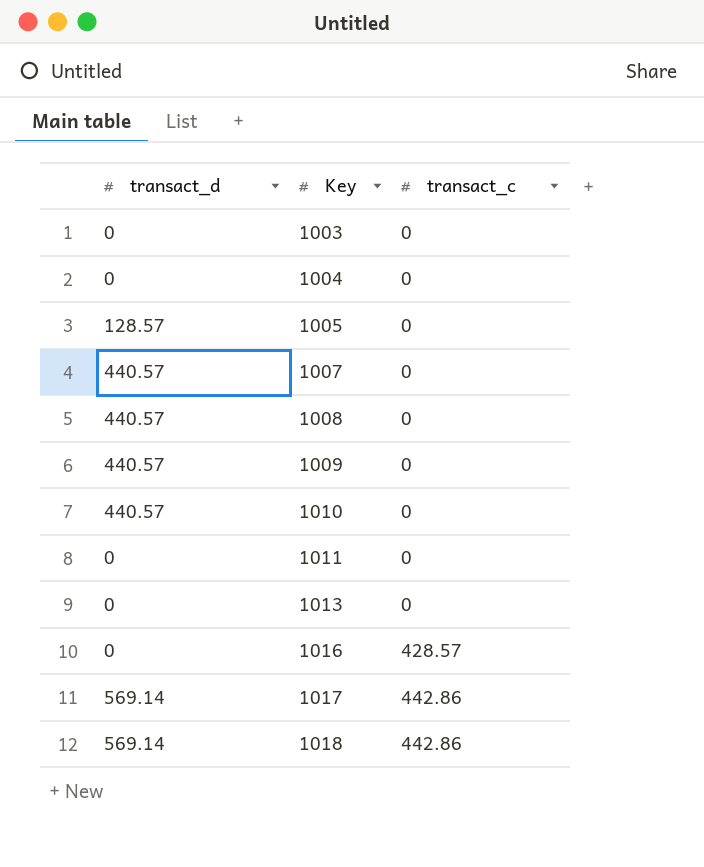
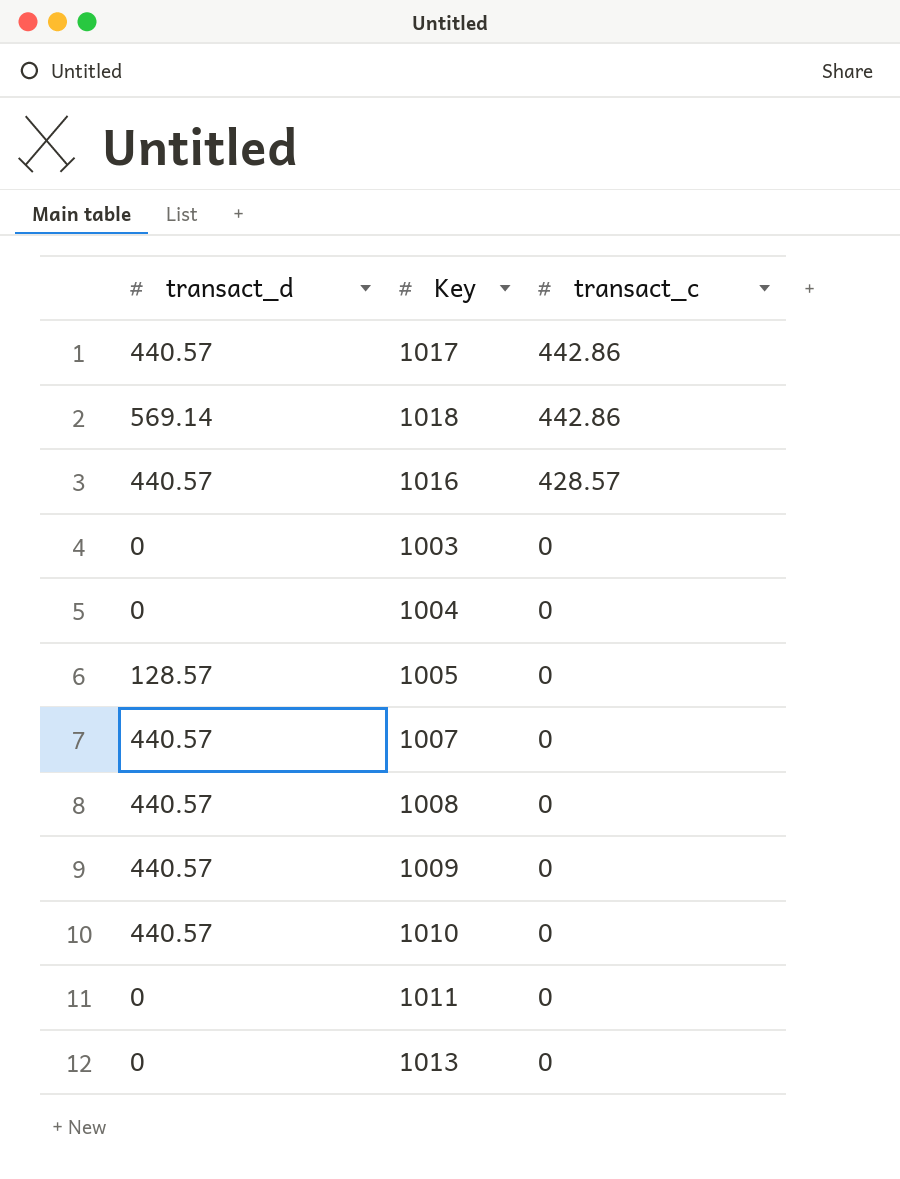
row order: Key ascending -> transact_c descending
1017 | transact_d: 569.14 -> 440.57
1016 | transact_d: 0 -> 440.57

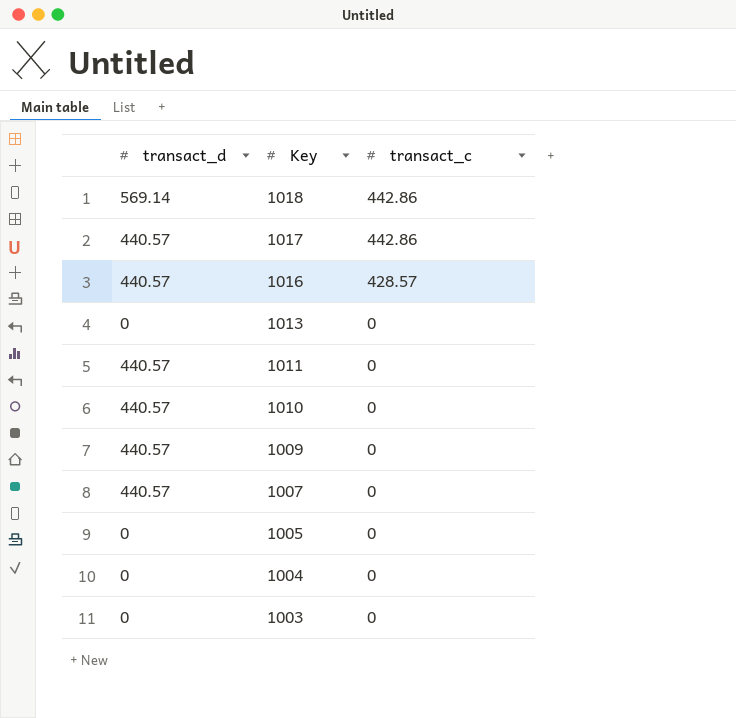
row order: transact_c descending -> Key descending
row 1008: 440.57 | 0 -> none
1011 | transact_d: 0 -> 440.57
1005 | transact_d: 128.57 -> 0

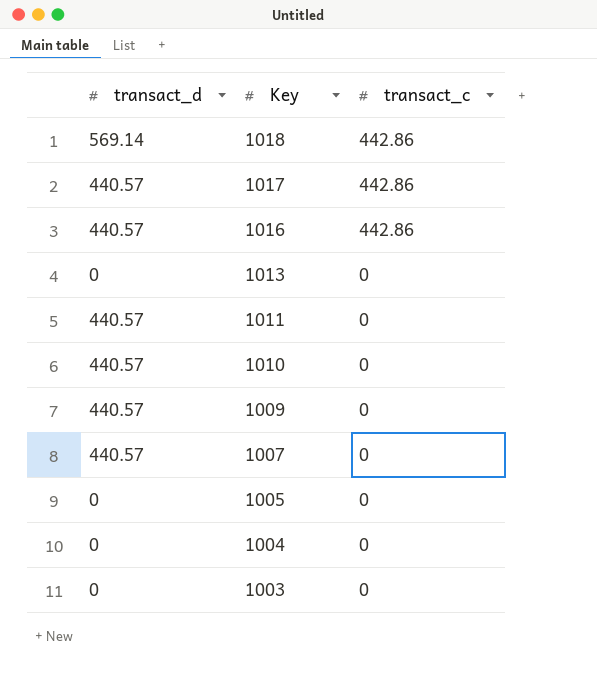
1016 | transact_c: 428.57 -> 442.86

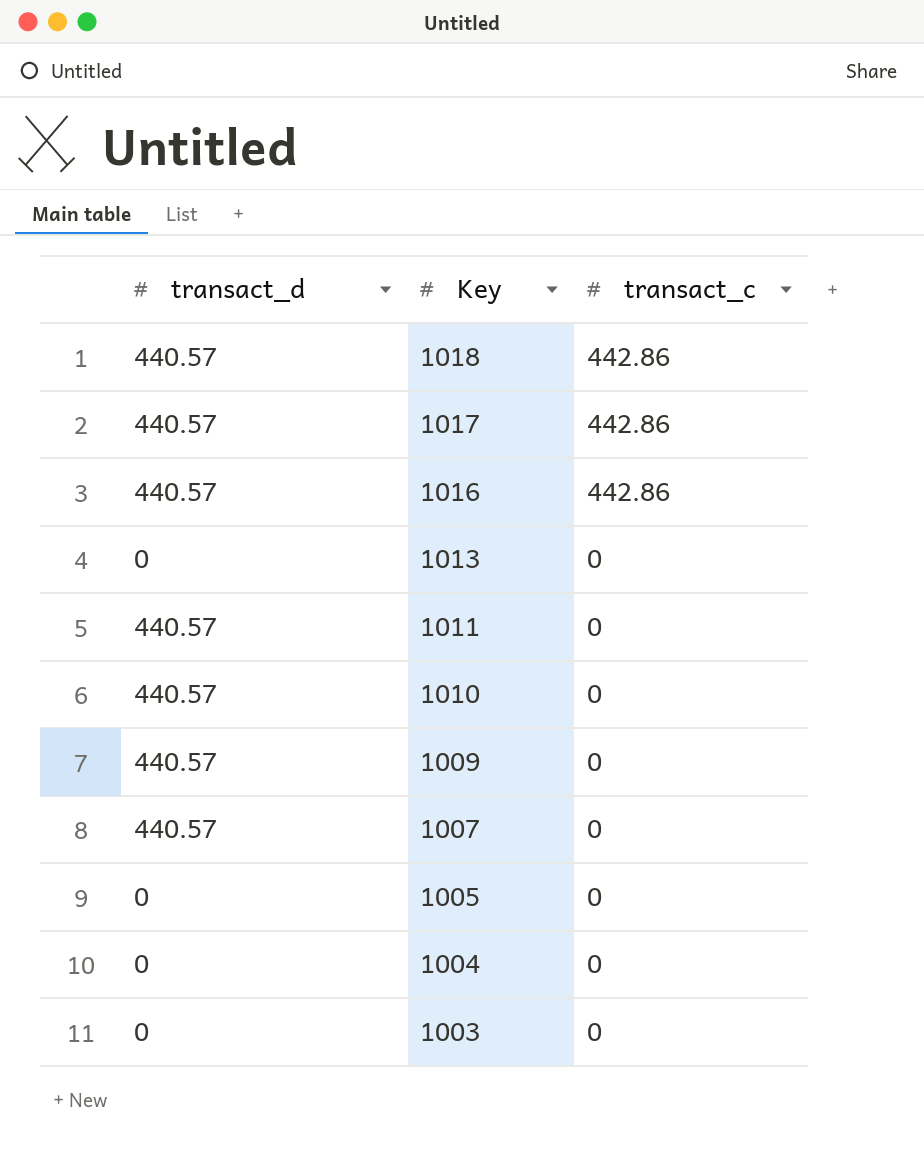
1018 | transact_d: 569.14 -> 440.57

